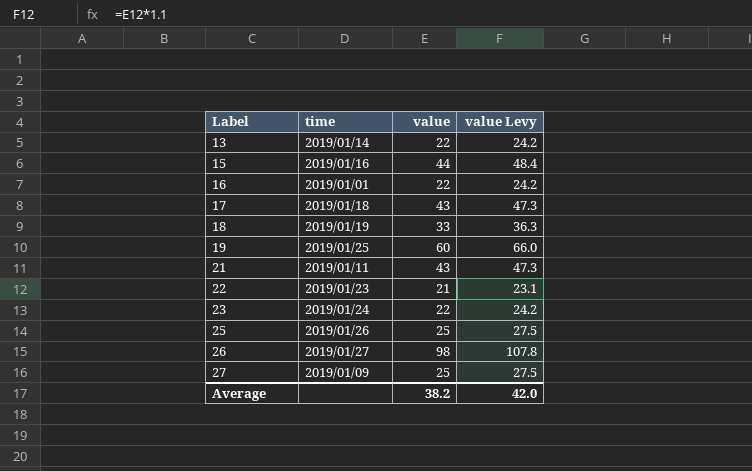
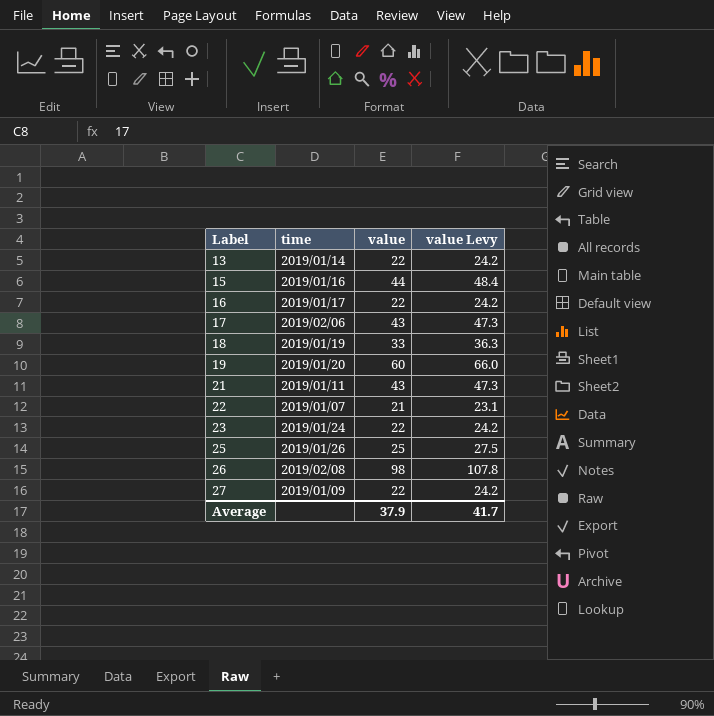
16 | time: 2019/01/01 -> 2019/01/17
17 | time: 2019/01/18 -> 2019/02/06
19 | time: 2019/01/25 -> 2019/01/20
22 | time: 2019/01/23 -> 2019/01/07
26 | time: 2019/01/27 -> 2019/02/08
27 | value: 25 -> 22
27 | value Levy: 27.5 -> 24.2
Average | value: 38.2 -> 37.9
Average | value Levy: 42.0 -> 41.7

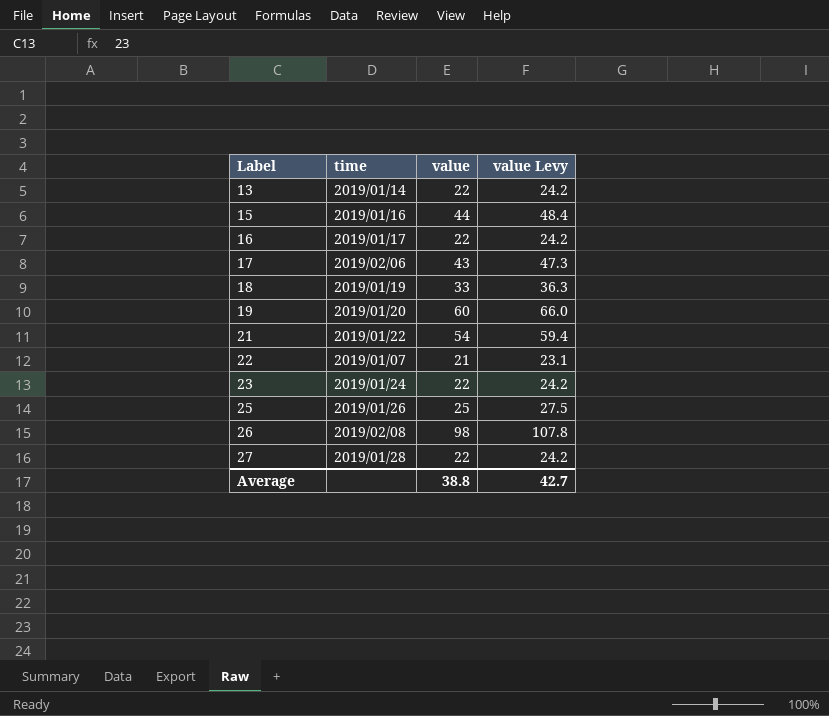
21 | time: 2019/01/11 -> 2019/01/22
21 | value: 43 -> 54
21 | value Levy: 47.3 -> 59.4
27 | time: 2019/01/09 -> 2019/01/28
Average | value: 37.9 -> 38.8
Average | value Levy: 41.7 -> 42.7

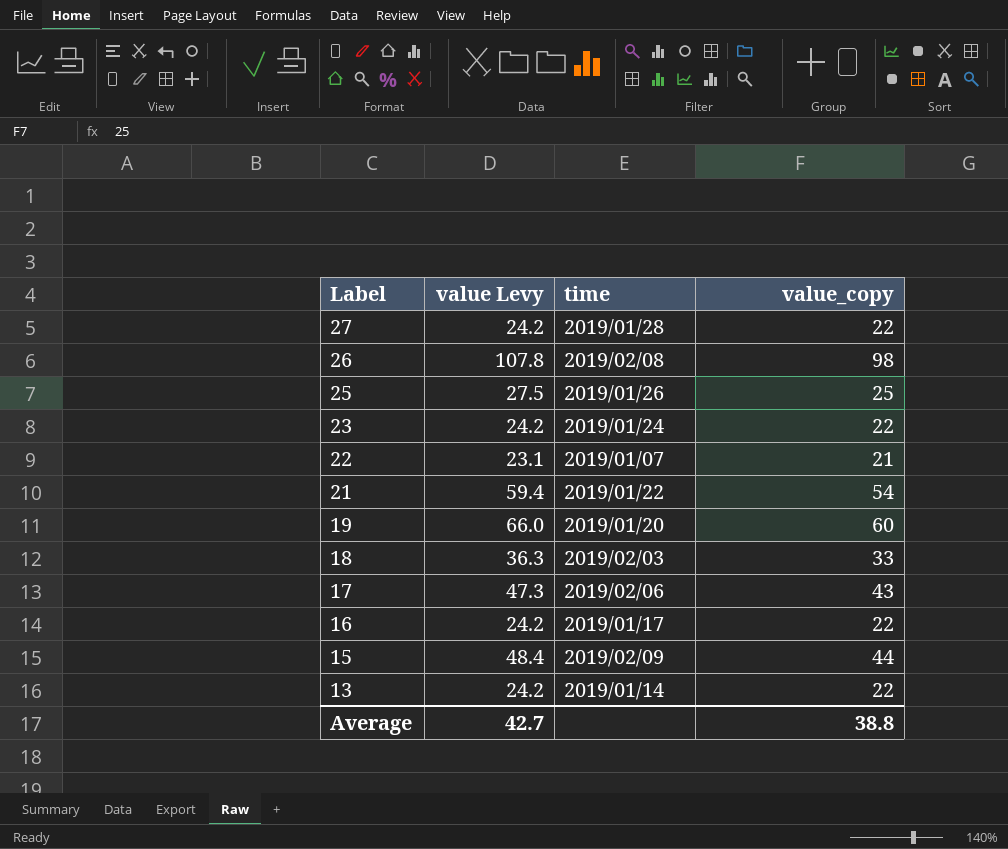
row order: Label ascending -> Label descending
column value Levy | position: 4 -> 2
column name: value -> value_copy
18 | time: 2019/01/19 -> 2019/02/03
15 | time: 2019/01/16 -> 2019/02/09

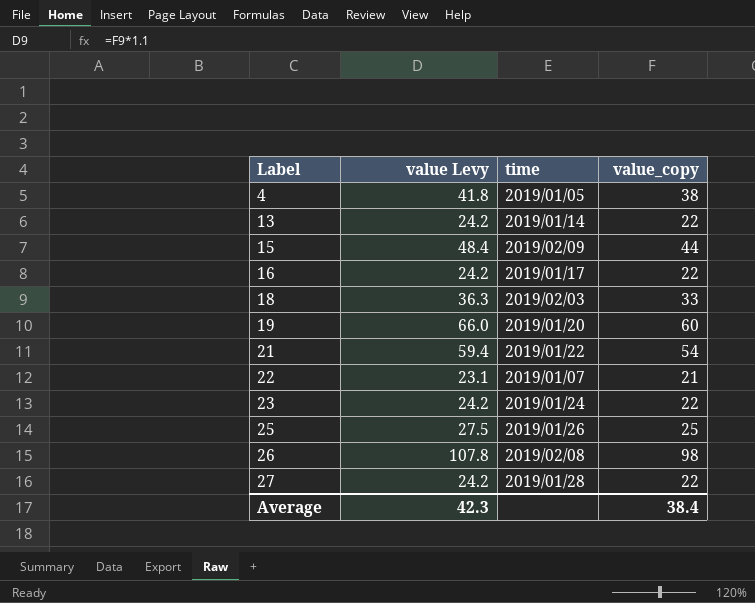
row order: Label descending -> Label ascending
row 17: 47.3 | 2019/02/06 | 43 -> none
row 4: none -> 41.8 | 2019/01/05 | 38
Average | value Levy: 42.7 -> 42.3
Average | value_copy: 38.8 -> 38.4

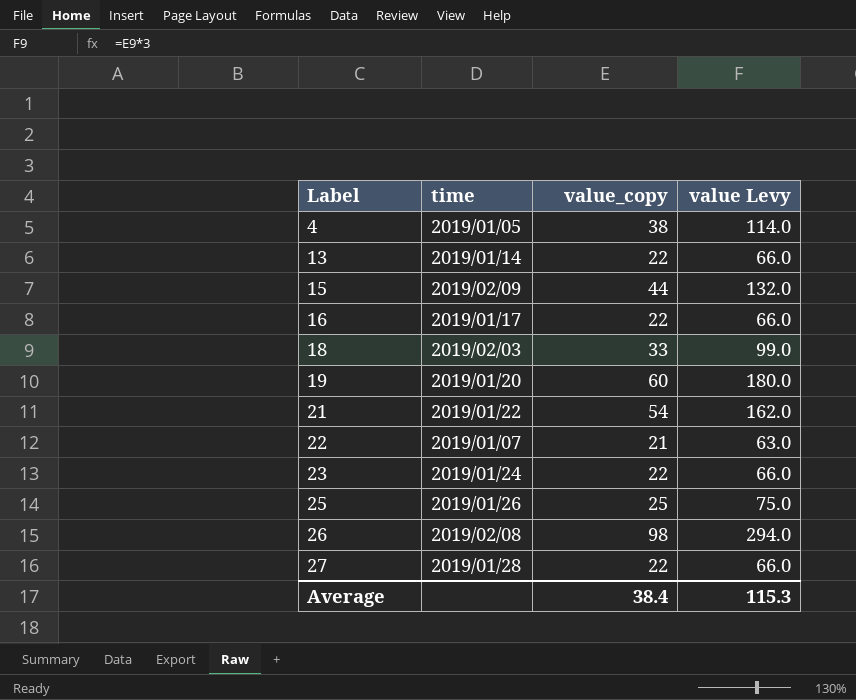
column value Levy | formula: [value_copy] * 1.1 -> [value_copy] * 3
column value Levy | position: 2 -> 4
Average | value Levy: 42.3 -> 115.3

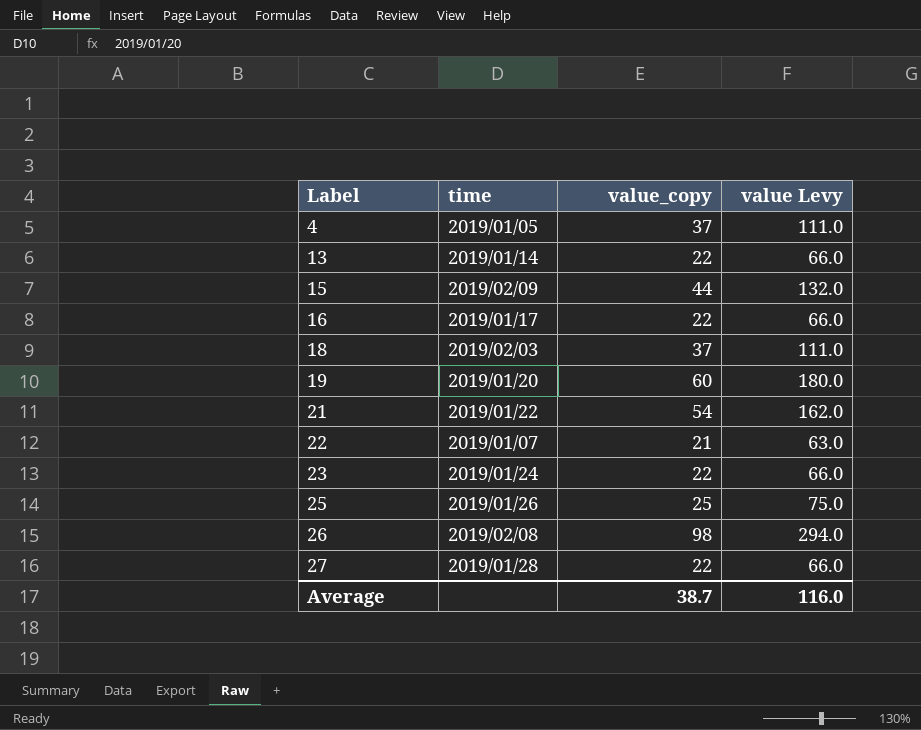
4 | value_copy: 38 -> 37
4 | value Levy: 114.0 -> 111.0
18 | value_copy: 33 -> 37
18 | value Levy: 99.0 -> 111.0
Average | value_copy: 38.4 -> 38.7
Average | value Levy: 115.3 -> 116.0

